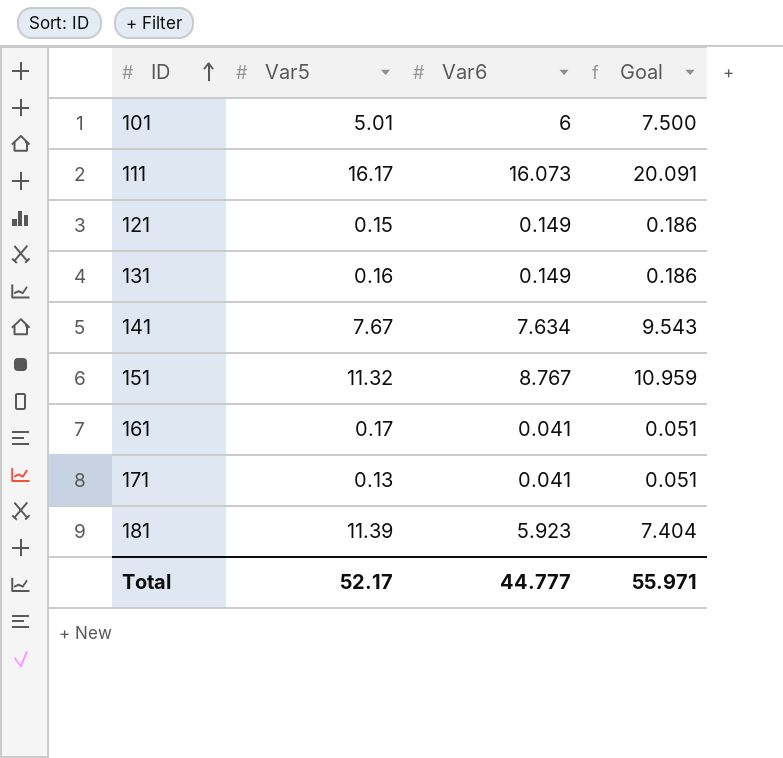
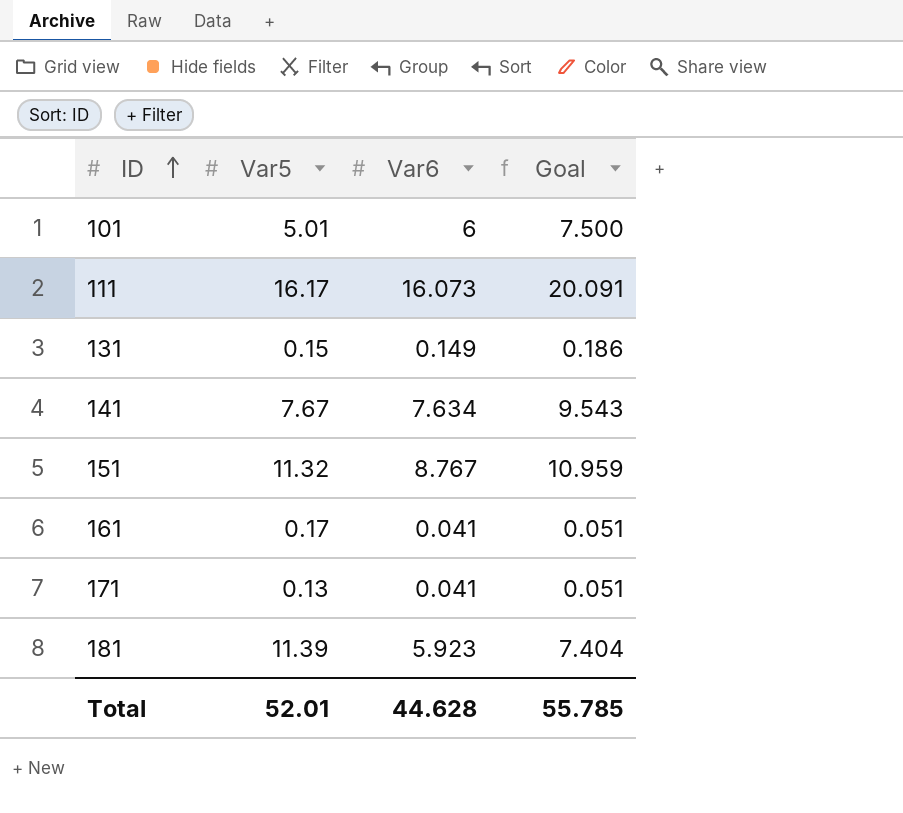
row 121: 0.15 | 0.149 | 0.186 -> none
131 | Var5: 0.16 -> 0.15
Total | Var5: 52.17 -> 52.01
Total | Var6: 44.777 -> 44.628
Total | Goal: 55.971 -> 55.785

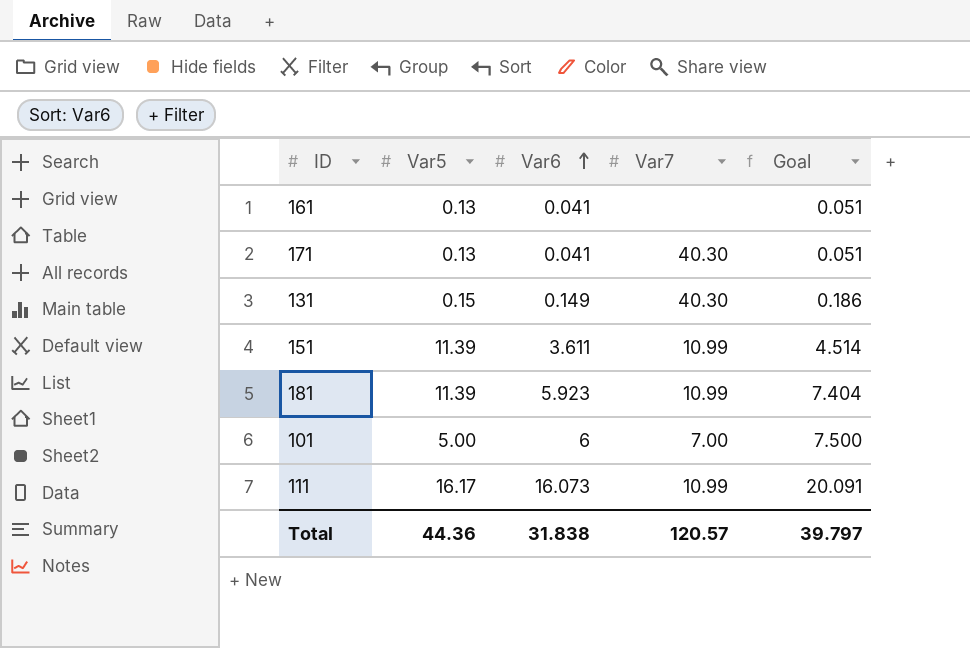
row order: ID ascending -> Var6 ascending
column Var7 | position: none -> 4
row 141: 7.67 | 7.634 | 9.543 -> none
161 | Var5: 0.17 -> 0.13
151 | Var5: 11.32 -> 11.39
151 | Var6: 8.767 -> 3.611
151 | Goal: 10.959 -> 4.514
101 | Var5: 5.01 -> 5.00
Total | Var5: 52.01 -> 44.36
Total | Var6: 44.628 -> 31.838
Total | Goal: 55.785 -> 39.797

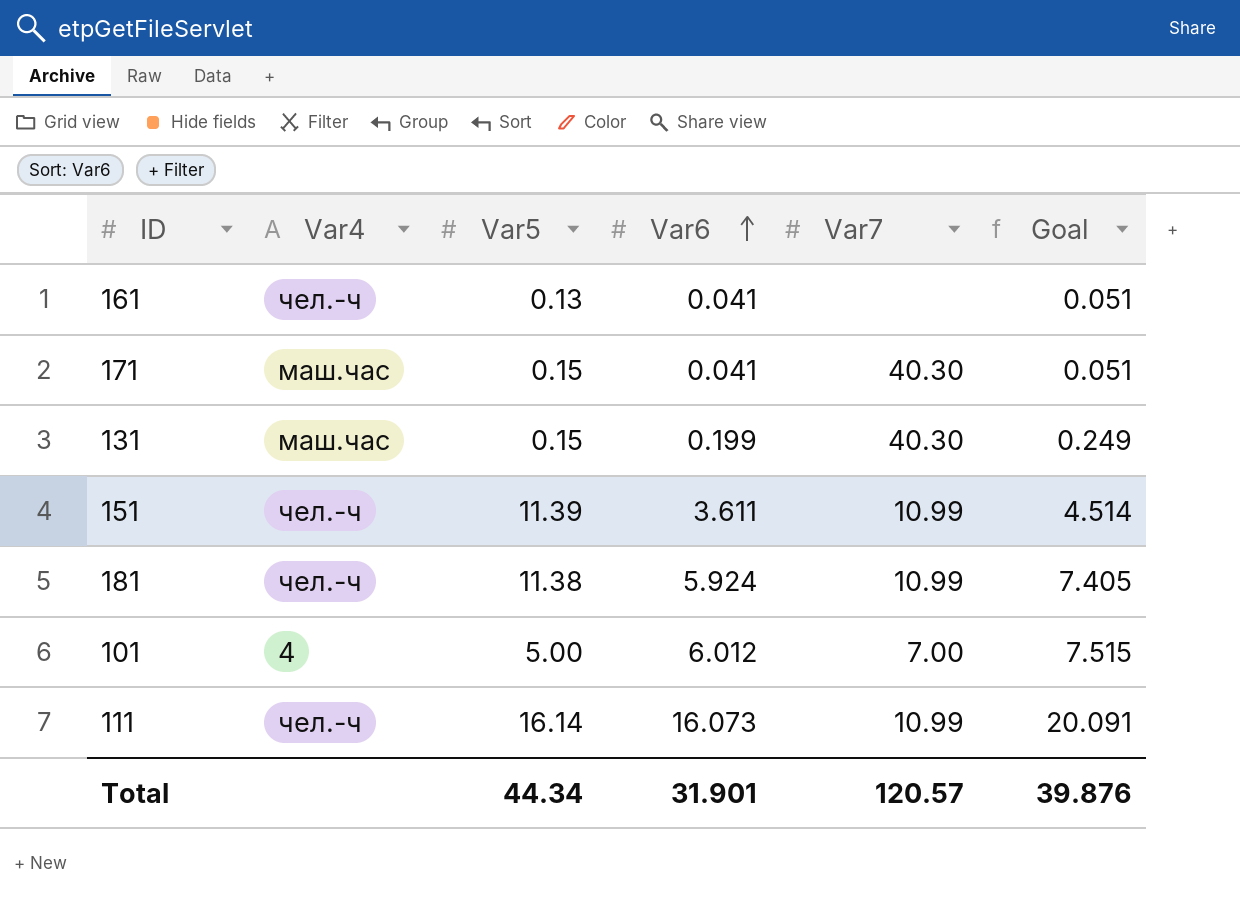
column Var4 | position: none -> 2
171 | Var5: 0.13 -> 0.15
131 | Var6: 0.149 -> 0.199
131 | Goal: 0.186 -> 0.249
181 | Var5: 11.39 -> 11.38
181 | Var6: 5.923 -> 5.924
181 | Goal: 7.404 -> 7.405
101 | Var6: 6 -> 6.012
101 | Goal: 7.500 -> 7.515
111 | Var5: 16.17 -> 16.14
Total | Var5: 44.36 -> 44.34
Total | Var6: 31.838 -> 31.901
Total | Goal: 39.797 -> 39.876

